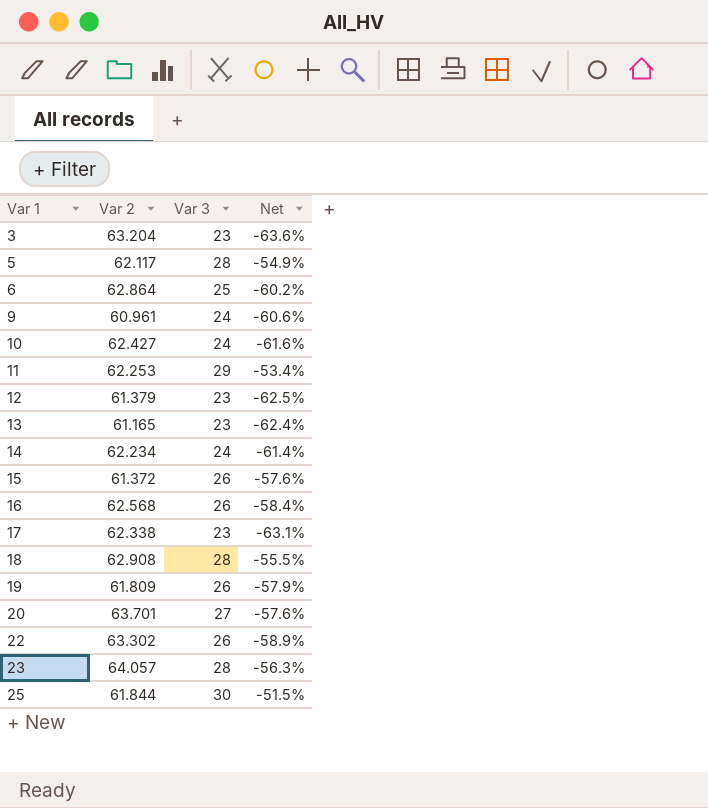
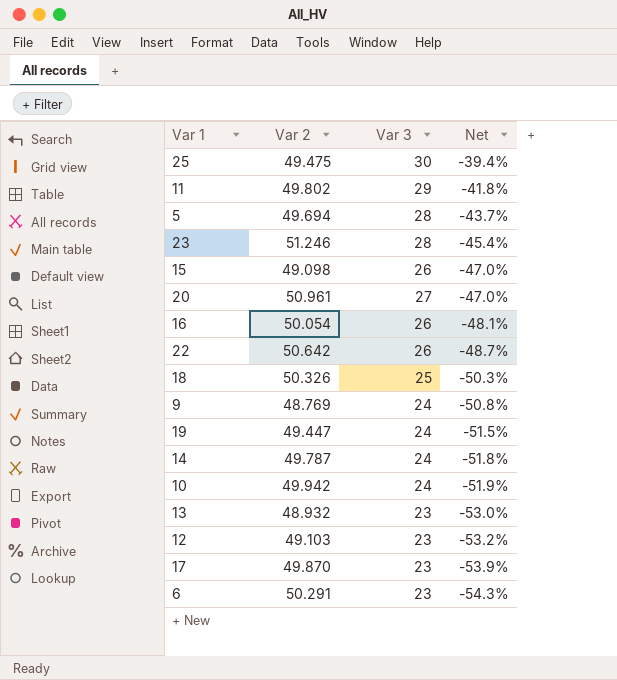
row order: Var 1 ascending -> Net descending
row 3: 63.204 | 23 | -63.6% -> none
25 | Var 2: 61.844 -> 49.475
25 | Net: -51.5% -> -39.4%
11 | Var 2: 62.253 -> 49.802
11 | Net: -53.4% -> -41.8%
5 | Var 2: 62.117 -> 49.694
5 | Net: -54.9% -> -43.7%
23 | Var 2: 64.057 -> 51.246
23 | Net: -56.3% -> -45.4%
15 | Var 2: 61.372 -> 49.098
15 | Net: -57.6% -> -47.0%
20 | Var 2: 63.701 -> 50.961
20 | Net: -57.6% -> -47.0%
16 | Var 2: 62.568 -> 50.054
16 | Net: -58.4% -> -48.1%
22 | Var 2: 63.302 -> 50.642
22 | Net: -58.9% -> -48.7%
18 | Var 2: 62.908 -> 50.326
18 | Var 3: 28 -> 25
18 | Net: -55.5% -> -50.3%
9 | Var 2: 60.961 -> 48.769
9 | Net: -60.6% -> -50.8%
19 | Var 2: 61.809 -> 49.447
19 | Var 3: 26 -> 24
19 | Net: -57.9% -> -51.5%
14 | Var 2: 62.234 -> 49.787
14 | Net: -61.4% -> -51.8%
10 | Var 2: 62.427 -> 49.942
10 | Net: -61.6% -> -51.9%
13 | Var 2: 61.165 -> 48.932
13 | Net: -62.4% -> -53.0%
12 | Var 2: 61.379 -> 49.103
12 | Net: -62.5% -> -53.2%
17 | Var 2: 62.338 -> 49.870
17 | Net: -63.1% -> -53.9%
6 | Var 2: 62.864 -> 50.291
6 | Var 3: 25 -> 23
6 | Net: -60.2% -> -54.3%

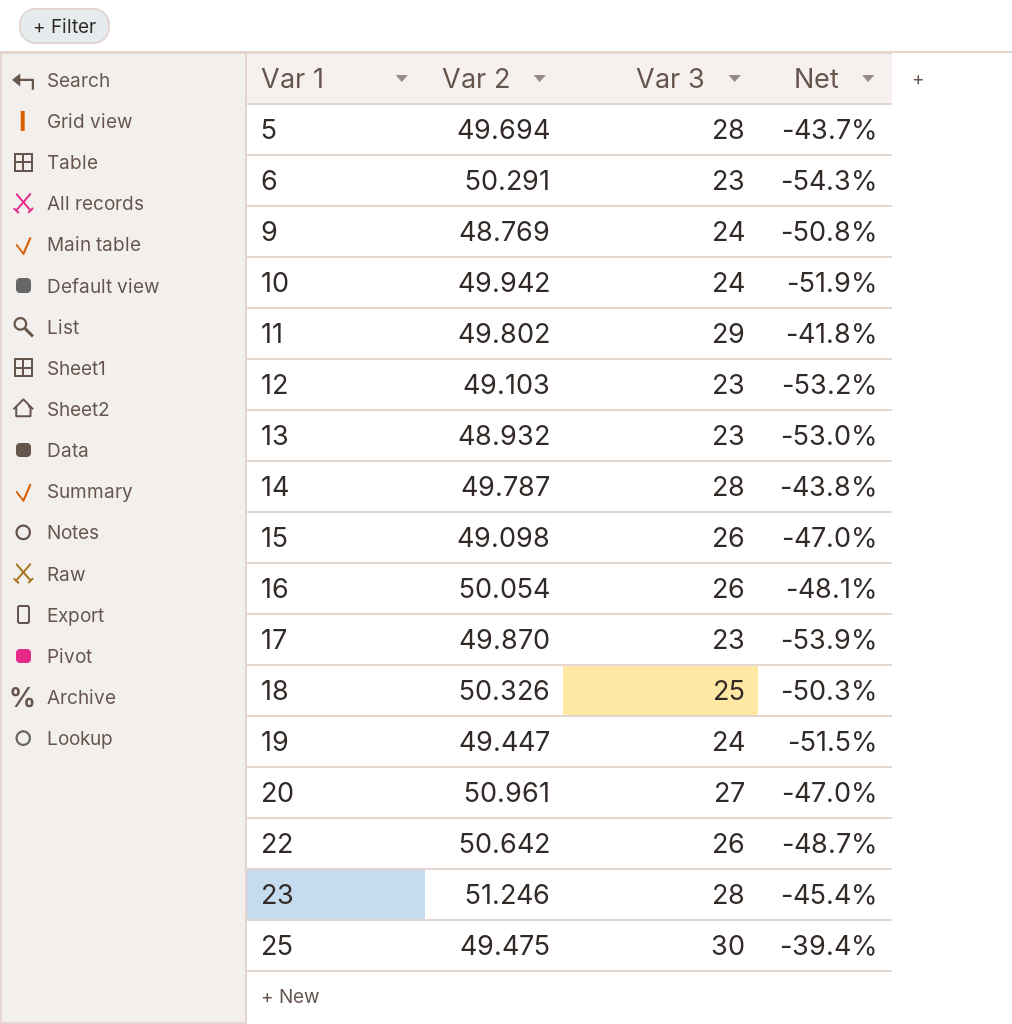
row order: Net descending -> Var 1 ascending
14 | Var 3: 24 -> 28
14 | Net: -51.8% -> -43.8%

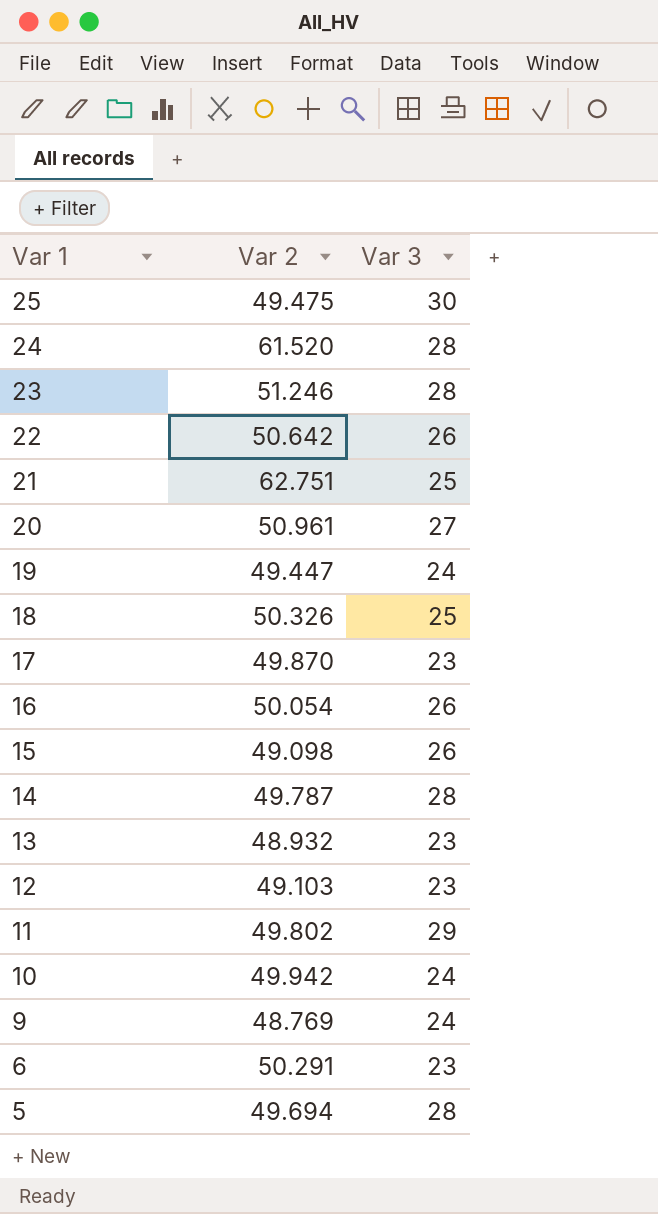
row order: Var 1 ascending -> Var 1 descending
column Net | formula: ([Var 3] - [Var 2]) / [Var 2] -> none
row 24: none -> 61.520 | 28
row 21: none -> 62.751 | 25

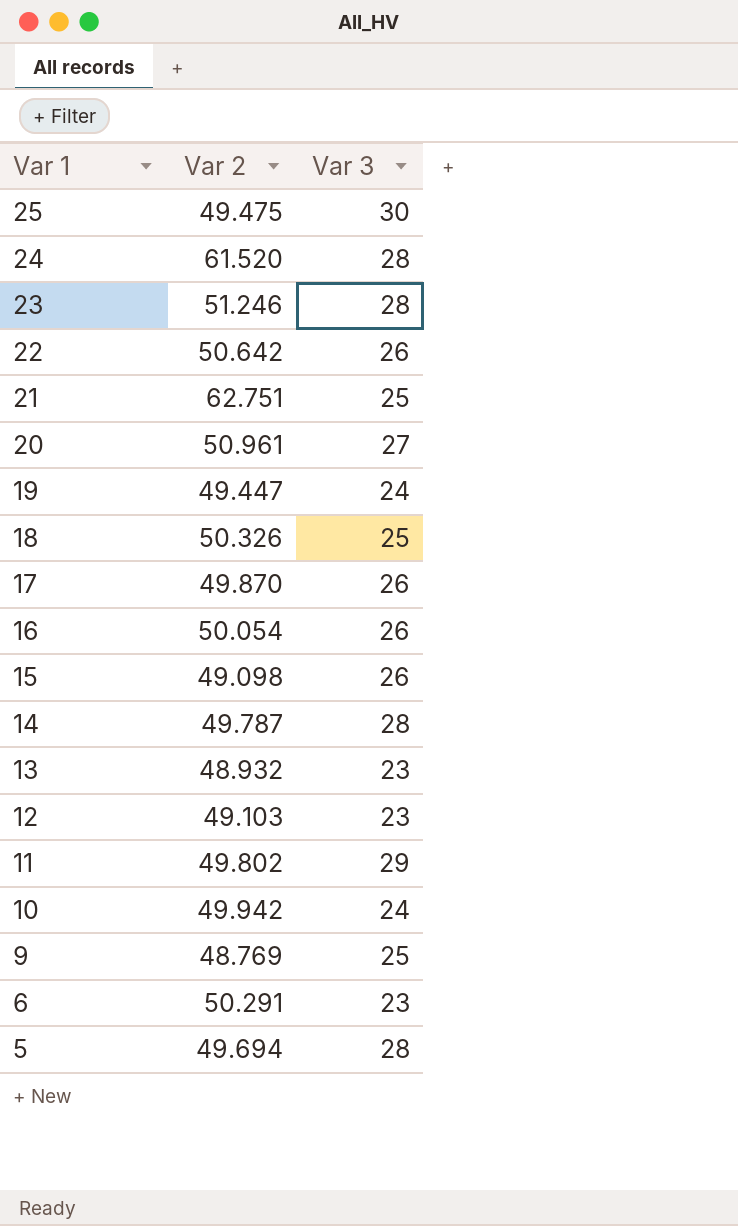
17 | Var 3: 23 -> 26
9 | Var 3: 24 -> 25

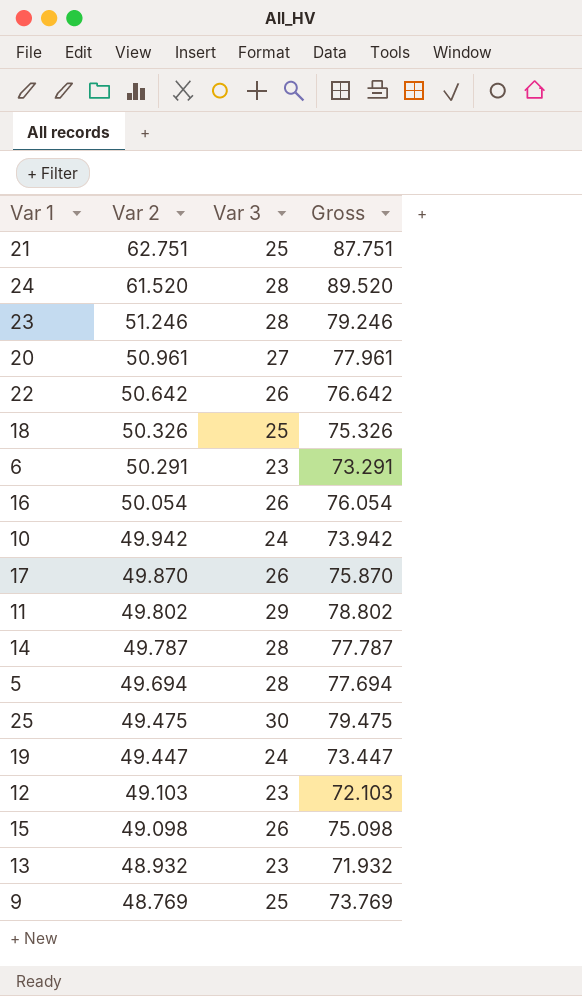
row order: Var 1 descending -> Var 2 descending
column Gross | formula: none -> [Var 2] + [Var 3]

